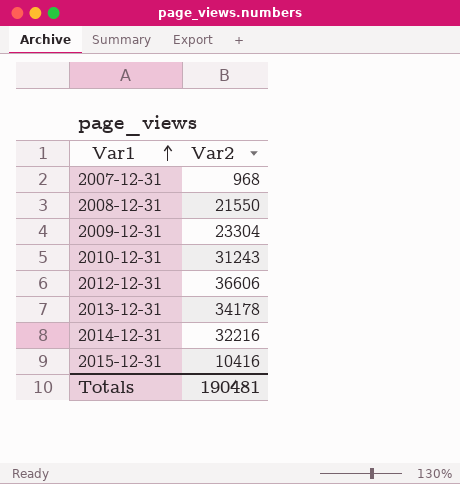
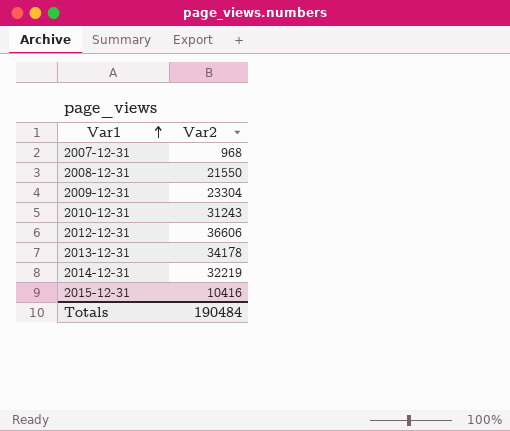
2014-12-31 | Var2: 32216 -> 32219
Totals | Var2: 190481 -> 190484

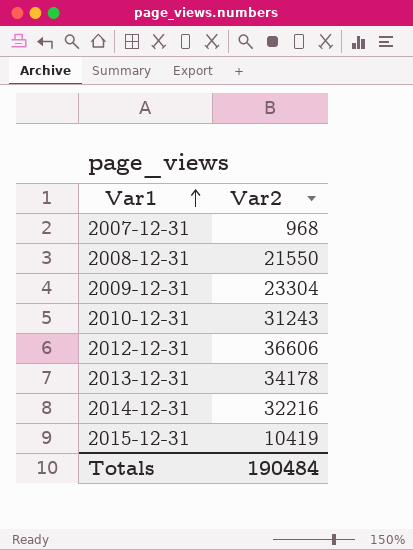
2014-12-31 | Var2: 32219 -> 32216
2015-12-31 | Var2: 10416 -> 10419

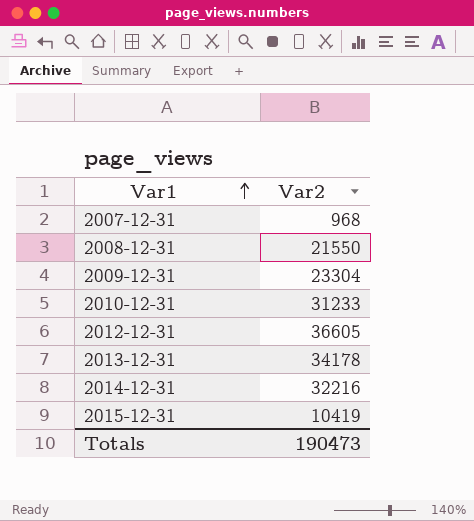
2010-12-31 | Var2: 31243 -> 31233
2012-12-31 | Var2: 36606 -> 36605
Totals | Var2: 190484 -> 190473

